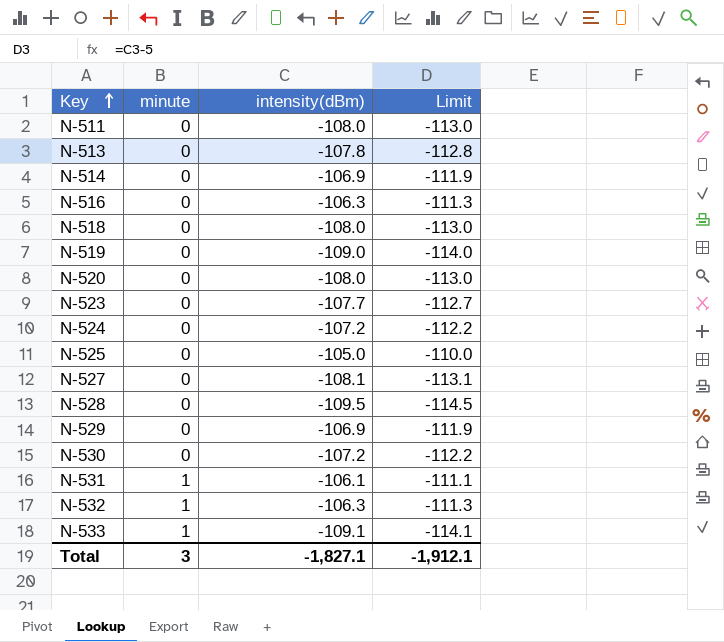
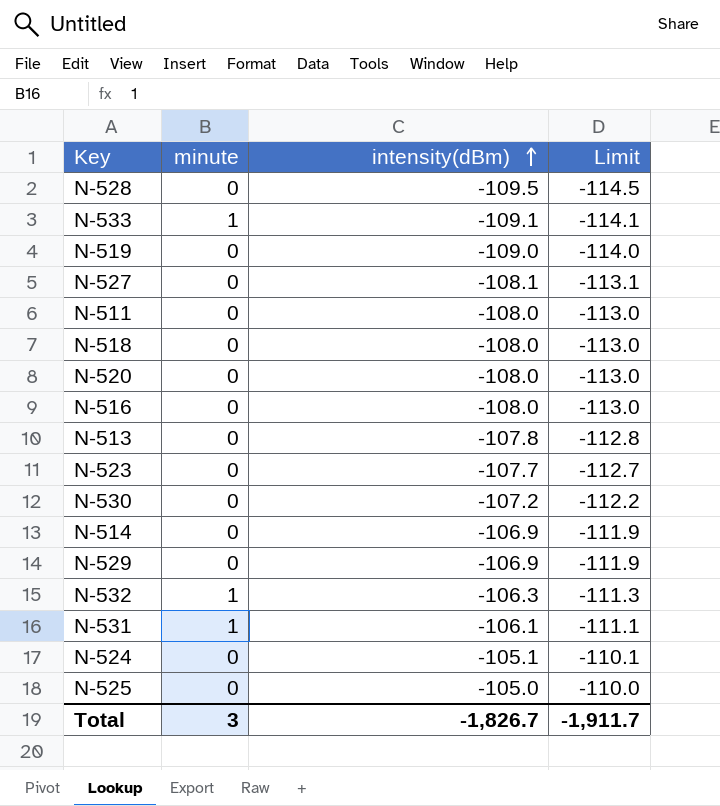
row order: Key ascending -> intensity(dBm) ascending
N-516 | intensity(dBm): -106.3 -> -108.0
N-516 | Limit: -111.3 -> -113.0
N-524 | intensity(dBm): -107.2 -> -105.1
N-524 | Limit: -112.2 -> -110.1
Total | intensity(dBm): -1,827.1 -> -1,826.7
Total | Limit: -1,912.1 -> -1,911.7

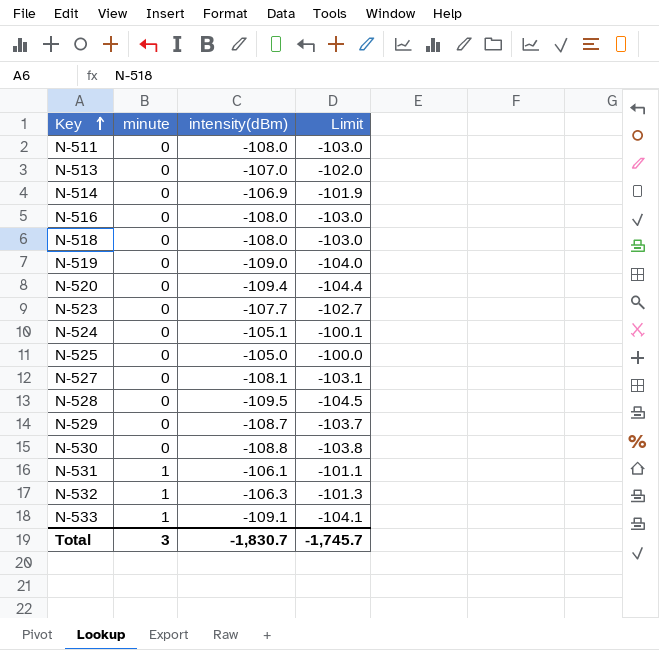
row order: intensity(dBm) ascending -> Key ascending
column Limit | formula: [intensity(dBm)] - 5 -> [intensity(dBm)] + 5
N-513 | intensity(dBm): -107.8 -> -107.0
N-520 | intensity(dBm): -108.0 -> -109.4
N-529 | intensity(dBm): -106.9 -> -108.7
N-530 | intensity(dBm): -107.2 -> -108.8
Total | intensity(dBm): -1,826.7 -> -1,830.7
Total | Limit: -1,911.7 -> -1,745.7

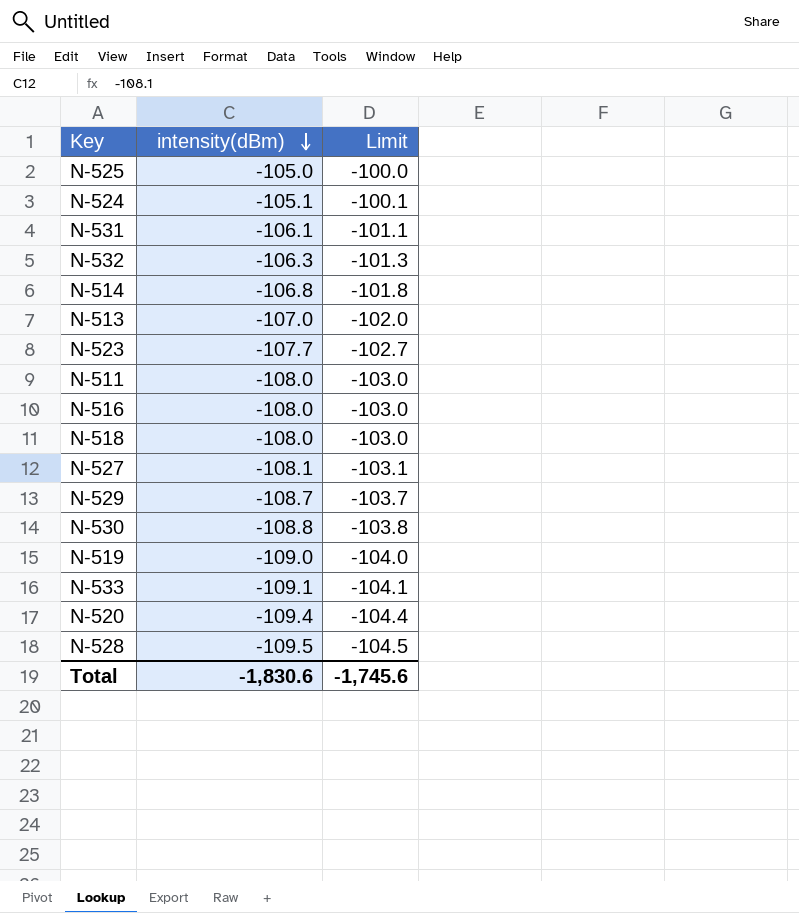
row order: Key ascending -> intensity(dBm) descending
column minute | position: 2 -> none
N-514 | intensity(dBm): -106.9 -> -106.8
N-514 | Limit: -101.9 -> -101.8
Total | intensity(dBm): -1,830.7 -> -1,830.6
Total | Limit: -1,745.7 -> -1,745.6

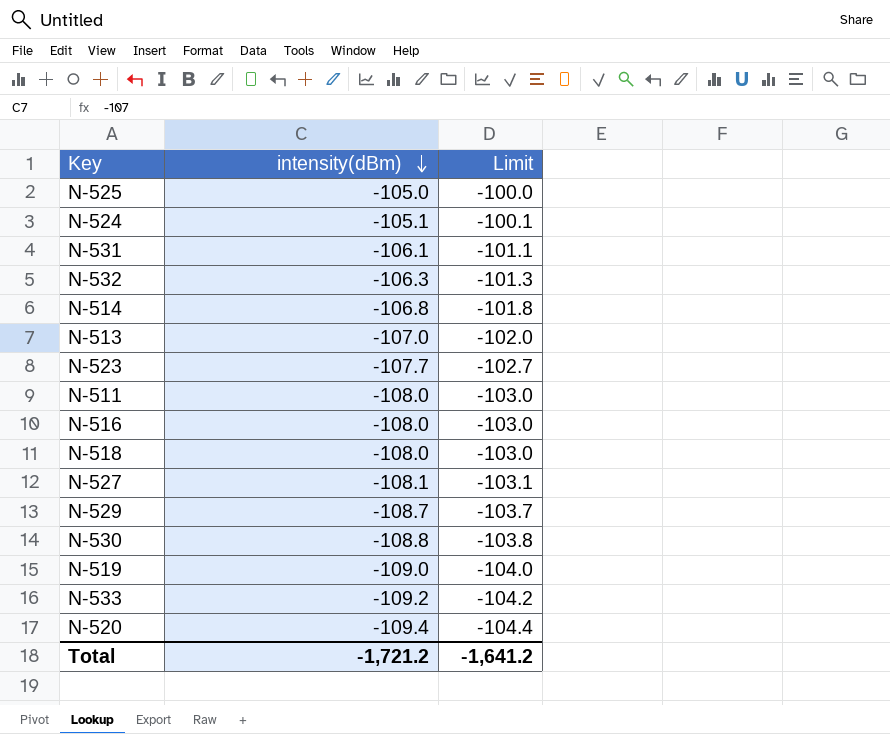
row N-528: -109.5 | -104.5 -> none
N-533 | intensity(dBm): -109.1 -> -109.2
N-533 | Limit: -104.1 -> -104.2
Total | intensity(dBm): -1,830.6 -> -1,721.2
Total | Limit: -1,745.6 -> -1,641.2

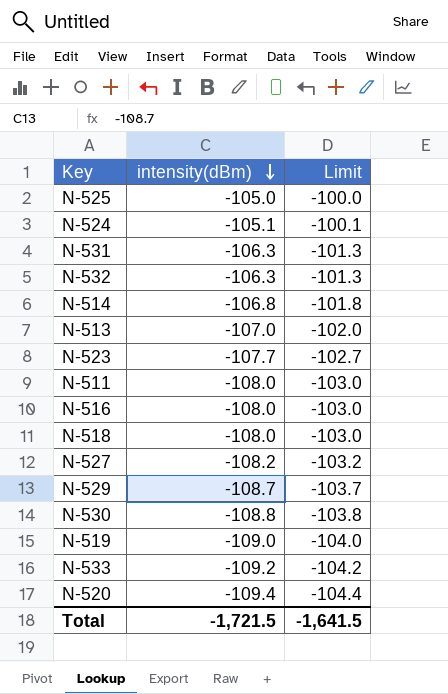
N-531 | intensity(dBm): -106.1 -> -106.3
N-531 | Limit: -101.1 -> -101.3
N-527 | intensity(dBm): -108.1 -> -108.2
N-527 | Limit: -103.1 -> -103.2
Total | intensity(dBm): -1,721.2 -> -1,721.5
Total | Limit: -1,641.2 -> -1,641.5

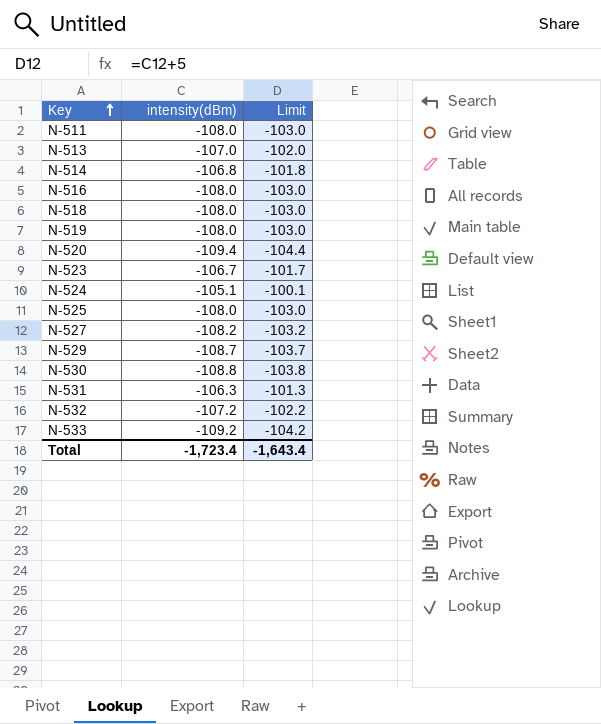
row order: intensity(dBm) descending -> Key ascending
N-519 | intensity(dBm): -109.0 -> -108.0
N-519 | Limit: -104.0 -> -103.0
N-523 | intensity(dBm): -107.7 -> -106.7
N-523 | Limit: -102.7 -> -101.7
N-525 | intensity(dBm): -105.0 -> -108.0
N-525 | Limit: -100.0 -> -103.0
N-532 | intensity(dBm): -106.3 -> -107.2
N-532 | Limit: -101.3 -> -102.2
Total | intensity(dBm): -1,721.5 -> -1,723.4
Total | Limit: -1,641.5 -> -1,643.4

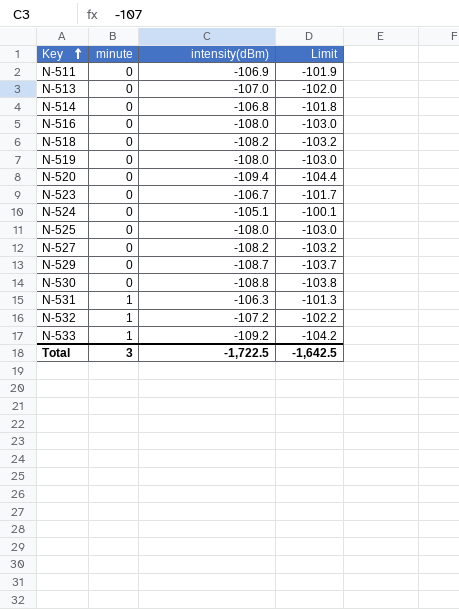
column minute | position: none -> 2
N-511 | intensity(dBm): -108.0 -> -106.9
N-511 | Limit: -103.0 -> -101.9
N-518 | intensity(dBm): -108.0 -> -108.2
N-518 | Limit: -103.0 -> -103.2
Total | intensity(dBm): -1,723.4 -> -1,722.5
Total | Limit: -1,643.4 -> -1,642.5

